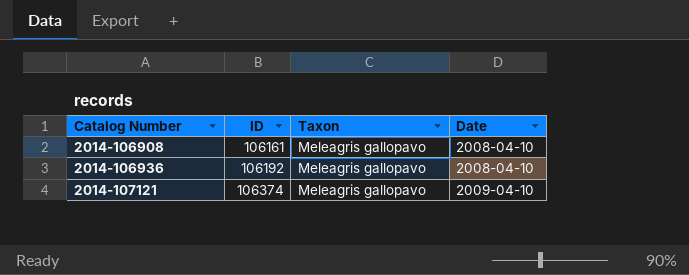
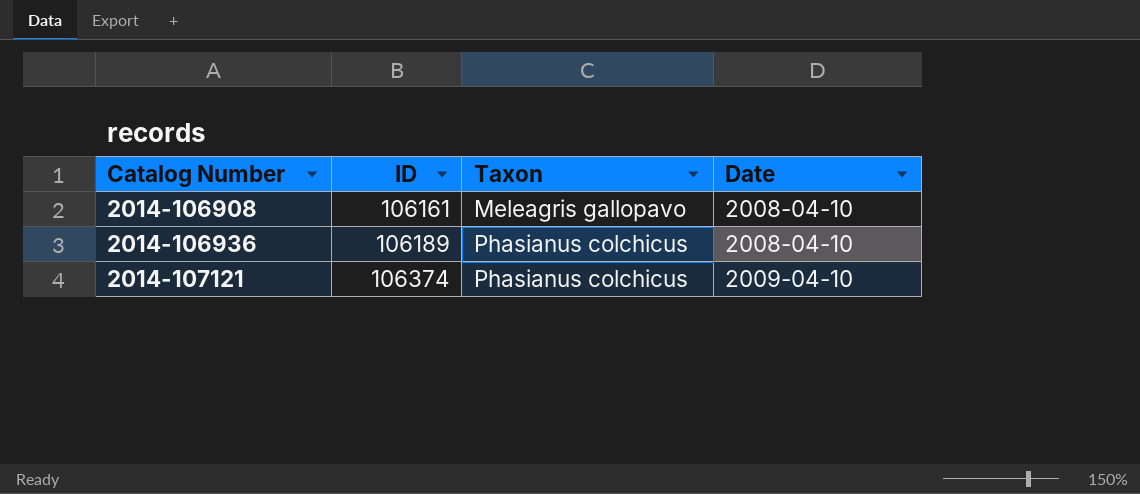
2014-106936 | ID: 106192 -> 106189
2014-106936 | Taxon: Meleagris gallopavo -> Phasianus colchicus
2014-107121 | Taxon: Meleagris gallopavo -> Phasianus colchicus

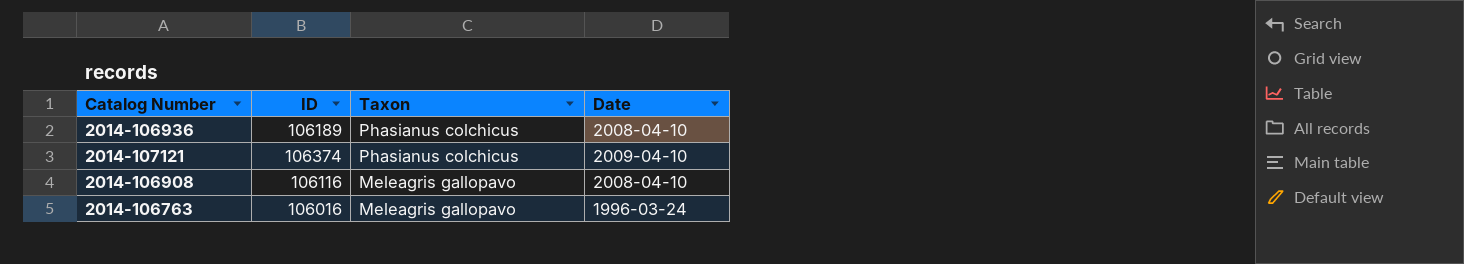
row order: Catalog Number ascending -> Taxon descending
2014-106908 | ID: 106161 -> 106116
row 2014-106763: none -> 106016 | Meleagris gallopavo | 1996-03-24

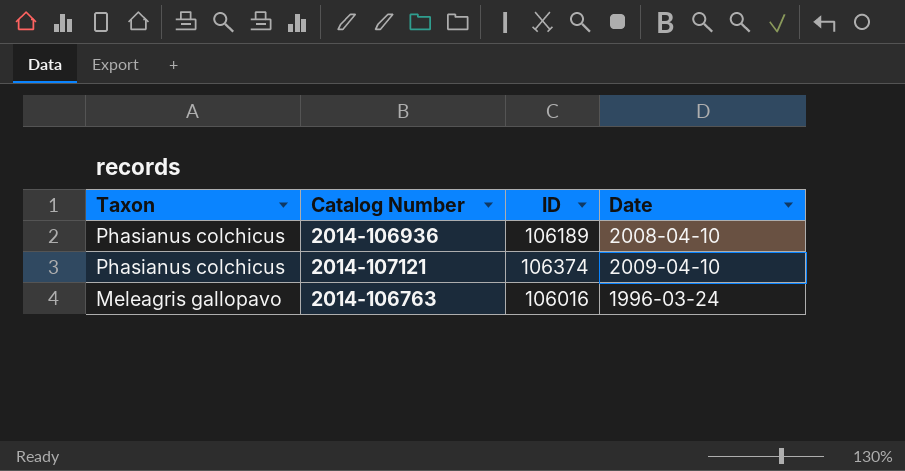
column Taxon | position: 3 -> 1
row 2014-106908: 106116 | Meleagris gallopavo | 2008-04-10 -> none

